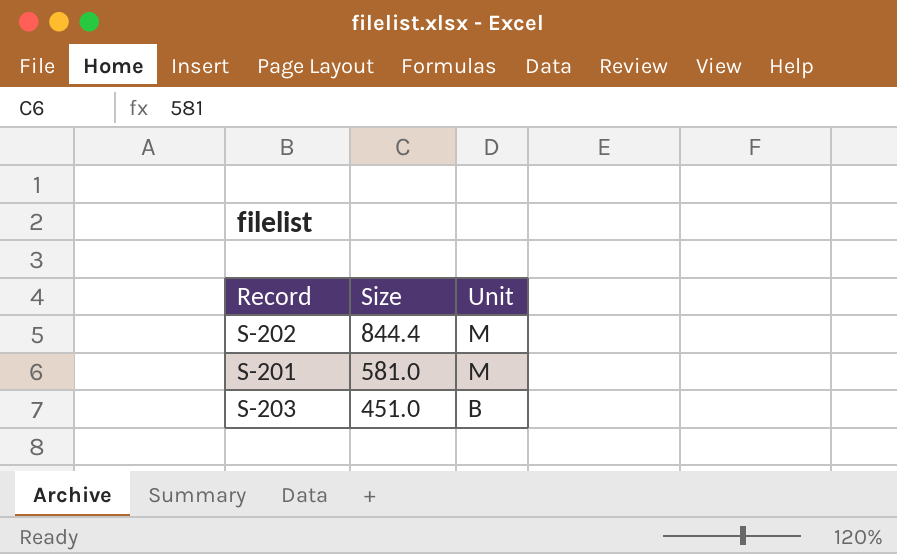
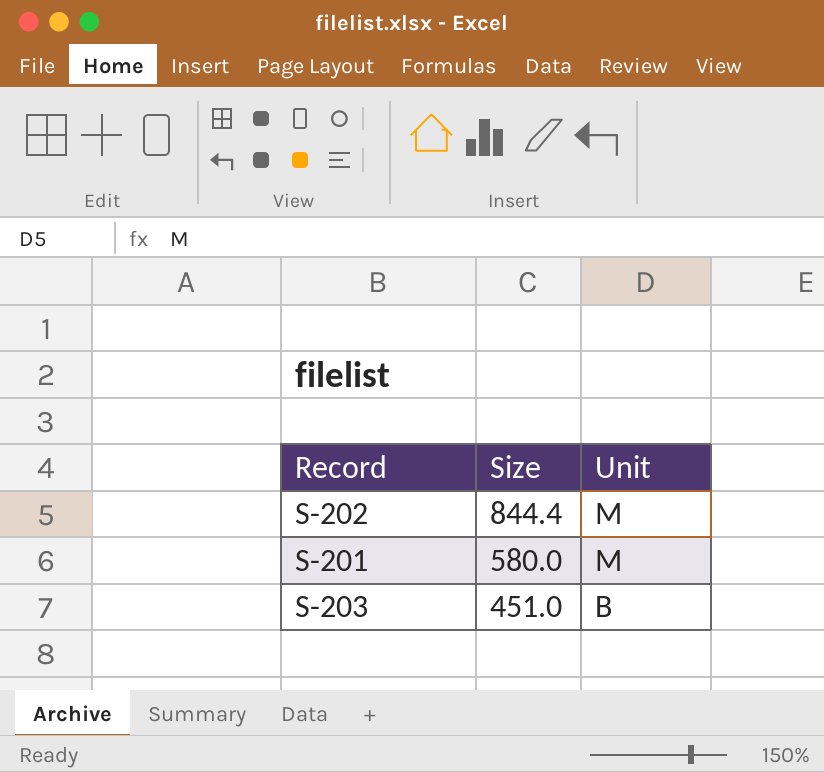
S-201 | Size: 581.0 -> 580.0

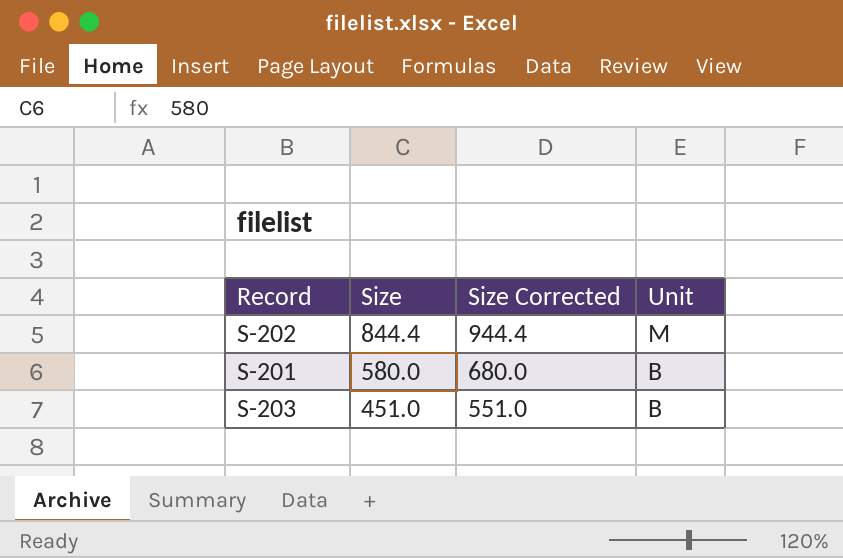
column Size Corrected | formula: none -> [Size] + 100
S-201 | Unit: M -> B

